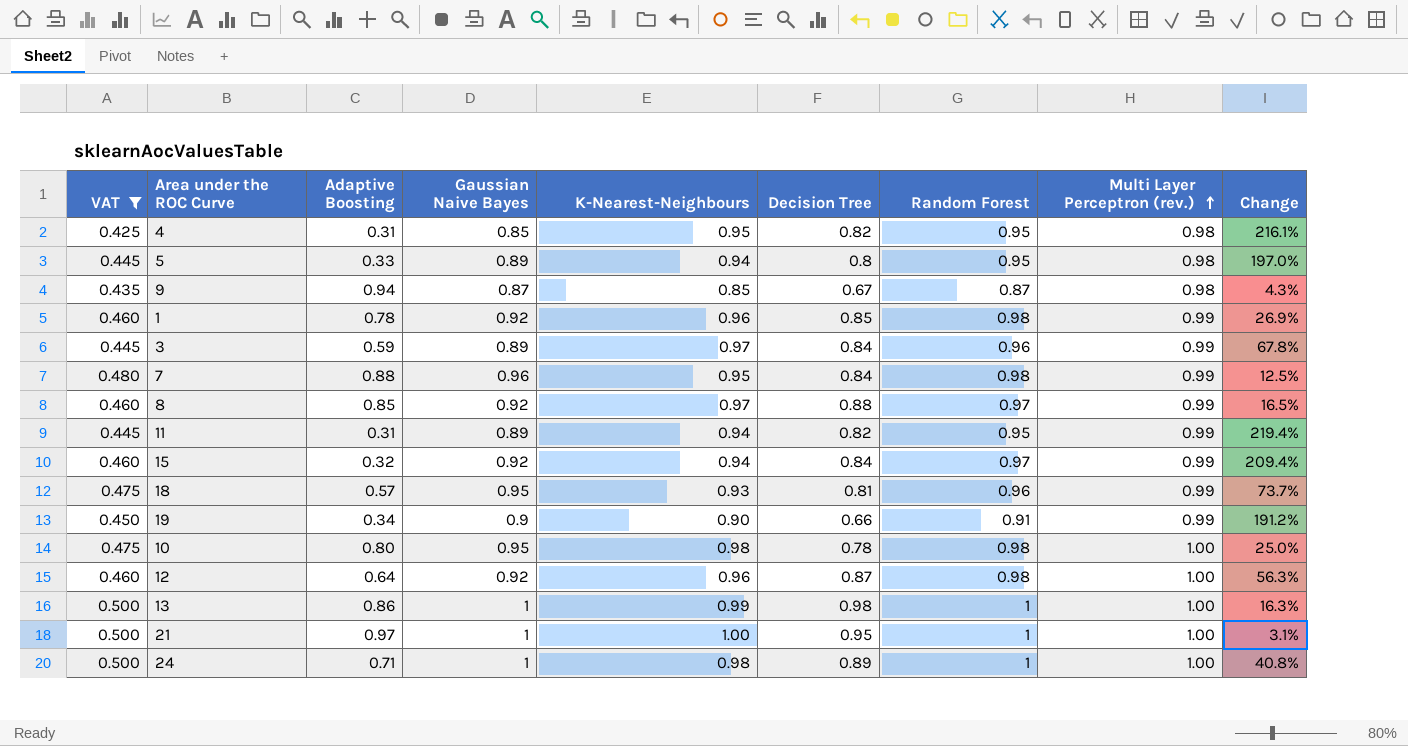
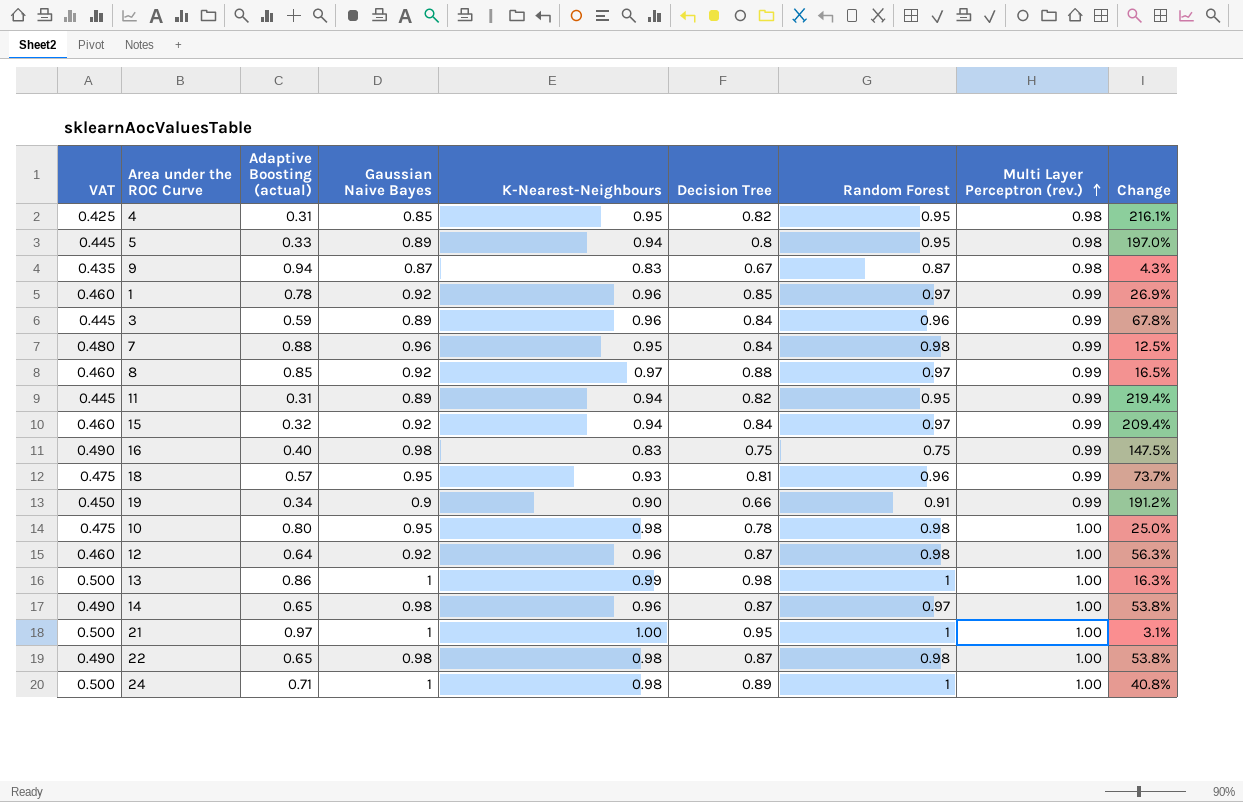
filter: VAT != 0.490 -> none
column name: Adaptive Boosting -> Adaptive Boosting (actual)
9 | K-Nearest-Neighbours: 0.85 -> 0.83
1 | Random Forest: 0.98 -> 0.97
3 | K-Nearest-Neighbours: 0.97 -> 0.96

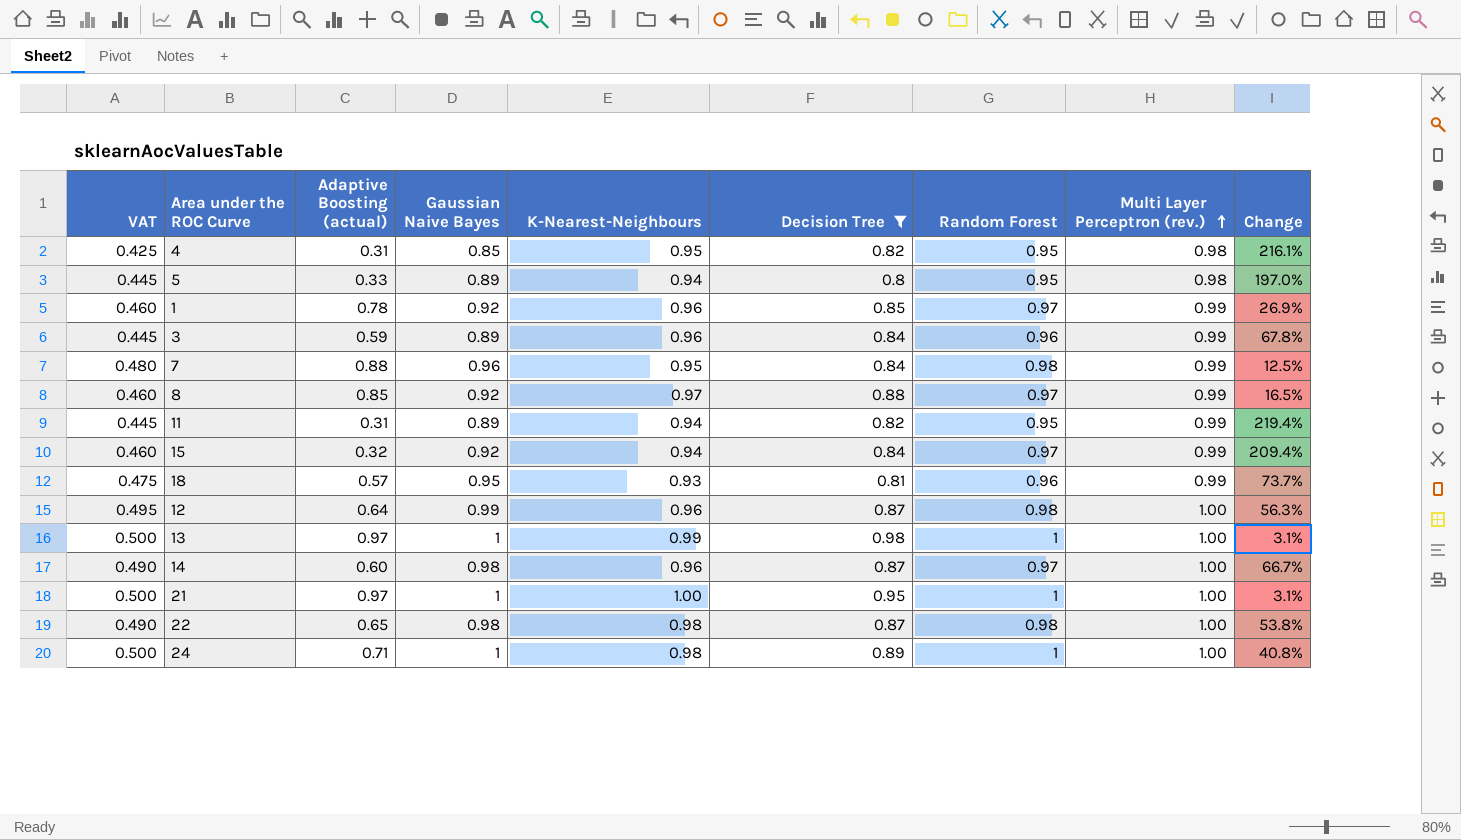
filter: none -> Decision Tree >= 0.8
12 | VAT: 0.460 -> 0.495
12 | Gaussian Naive Bayes: 0.92 -> 0.99
13 | Adaptive Boosting (actual): 0.86 -> 0.97
13 | Change: 16.3% -> 3.1%
14 | Adaptive Boosting (actual): 0.65 -> 0.60
14 | Change: 53.8% -> 66.7%

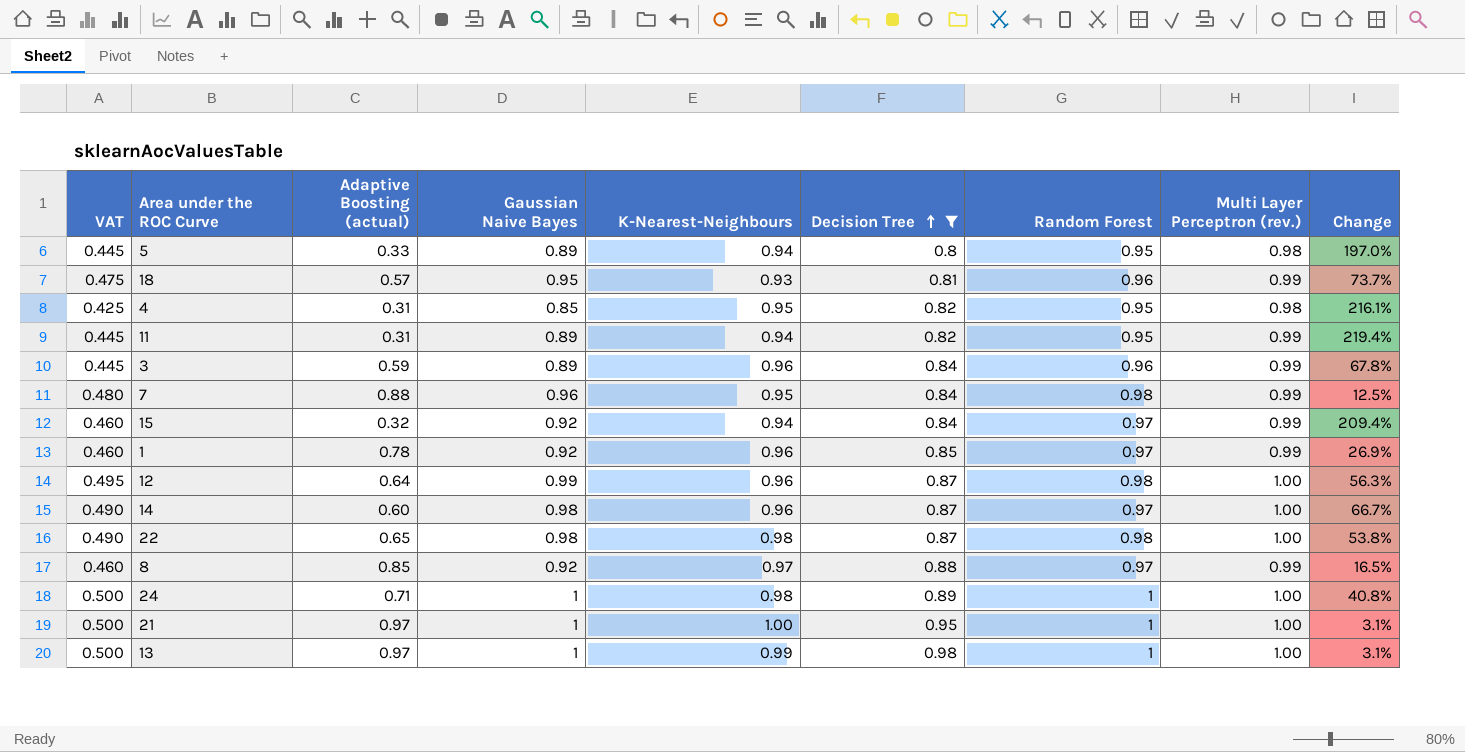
row order: Multi Layer Perceptron (rev.) ascending -> Decision Tree ascending

